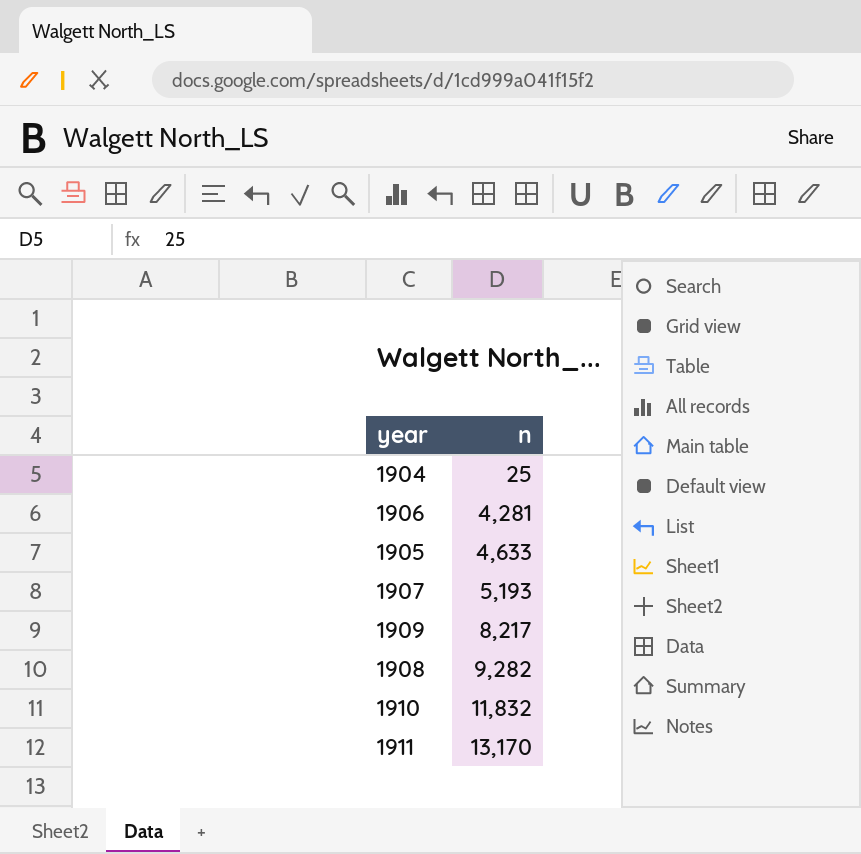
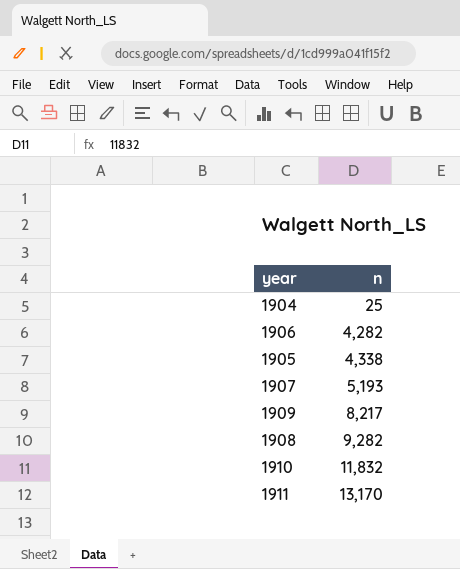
1906 | n: 4,281 -> 4,282
1905 | n: 4,633 -> 4,338

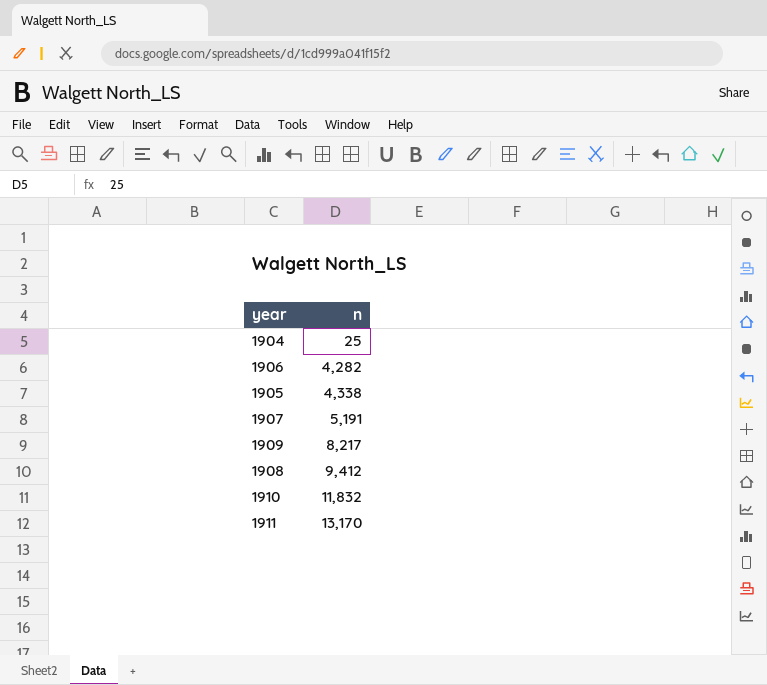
1907 | n: 5,193 -> 5,191
1908 | n: 9,282 -> 9,412

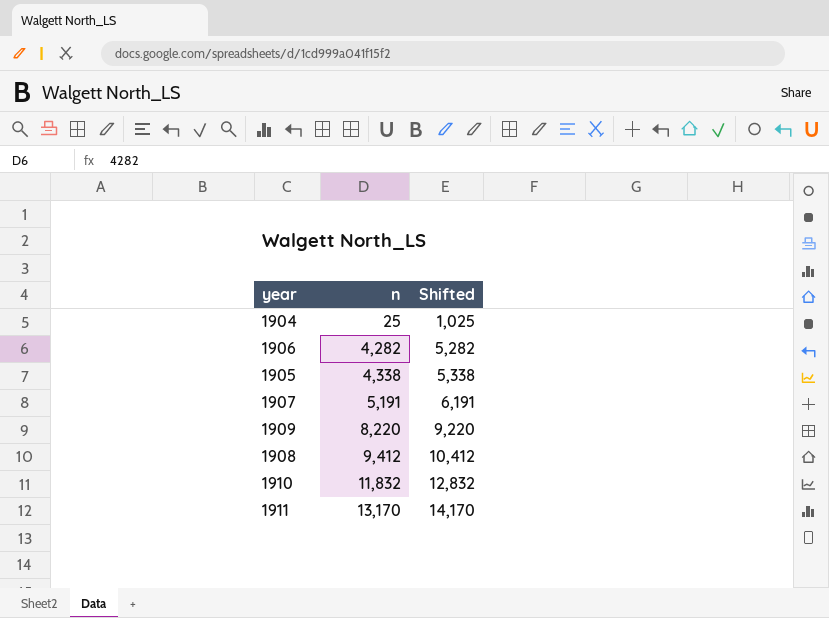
column Shifted | formula: none -> [n] + 1000
1909 | n: 8,217 -> 8,220

